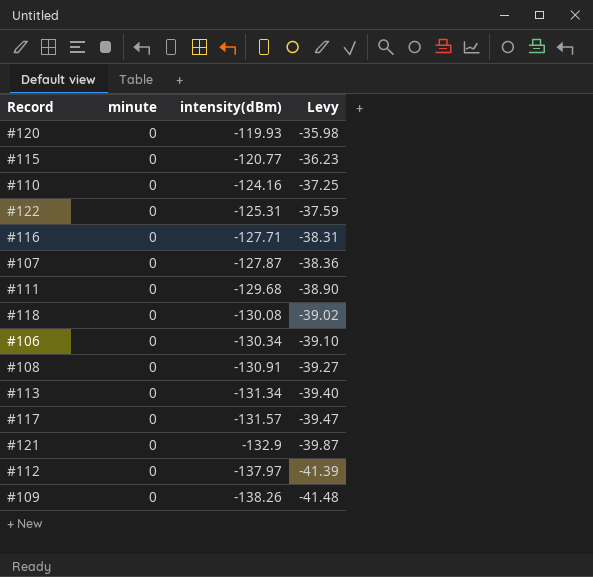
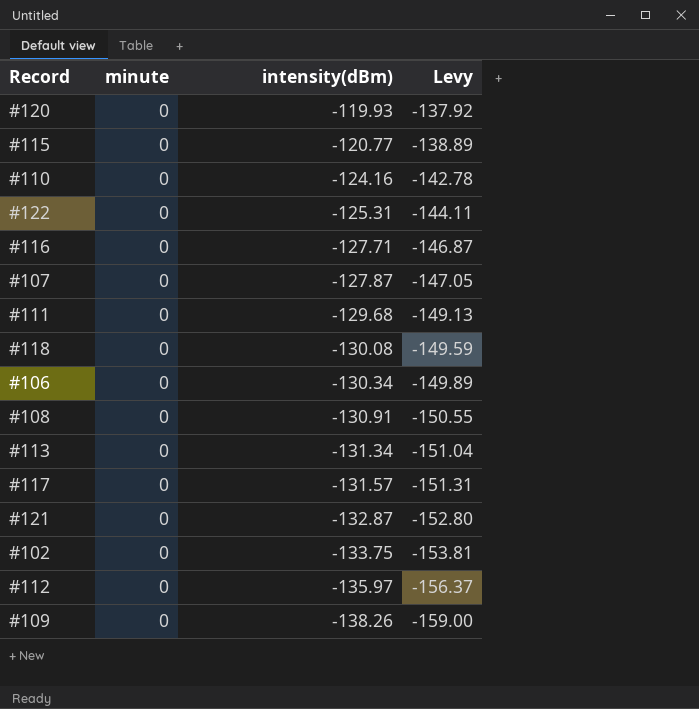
column Levy | formula: [intensity(dBm)] * 0.3 -> [intensity(dBm)] * 1.15
#121 | intensity(dBm): -132.9 -> -132.87
row #102: none -> 0 | -133.75 | -153.81
#112 | intensity(dBm): -137.97 -> -135.97

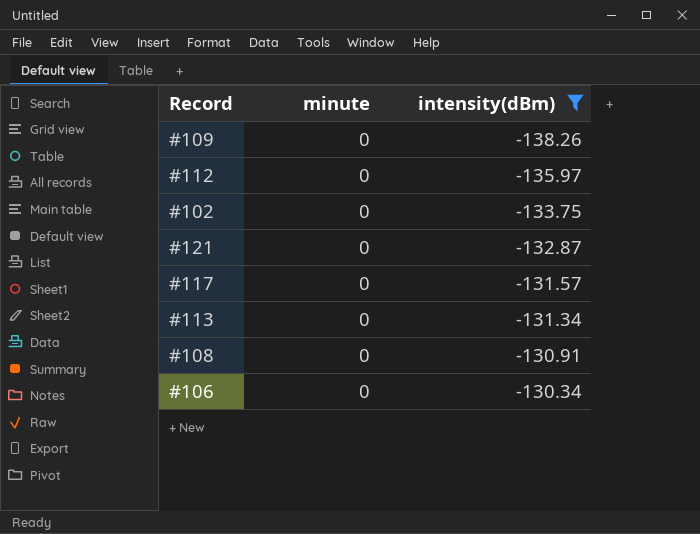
filter: none -> intensity(dBm) <= -130.34
row order: intensity(dBm) descending -> intensity(dBm) ascending
column Levy | formula: [intensity(dBm)] * 1.15 -> none

